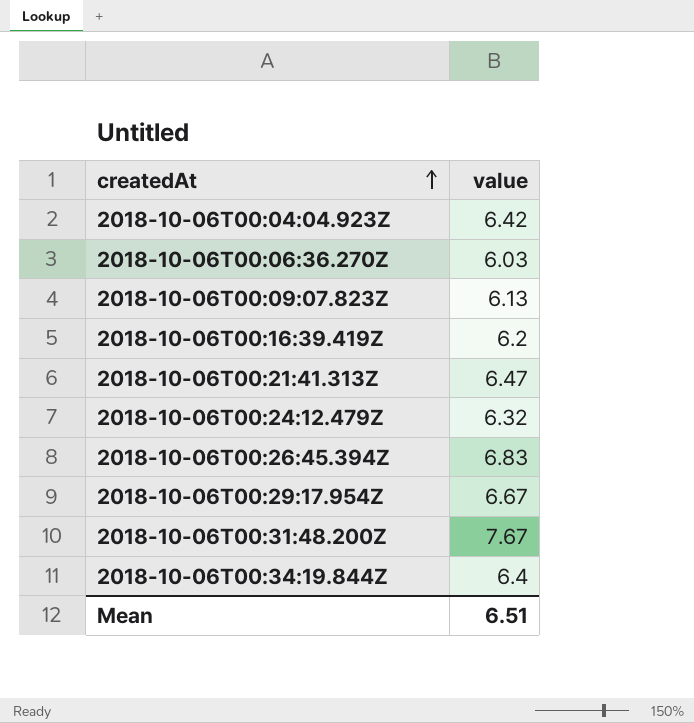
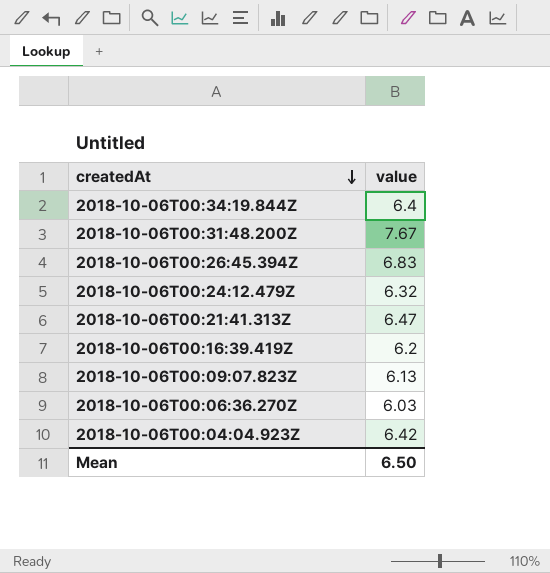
row order: createdAt ascending -> createdAt descending
row 2018-10-06T00:29:17.954Z: 6.67 -> none
Mean | value: 6.51 -> 6.50

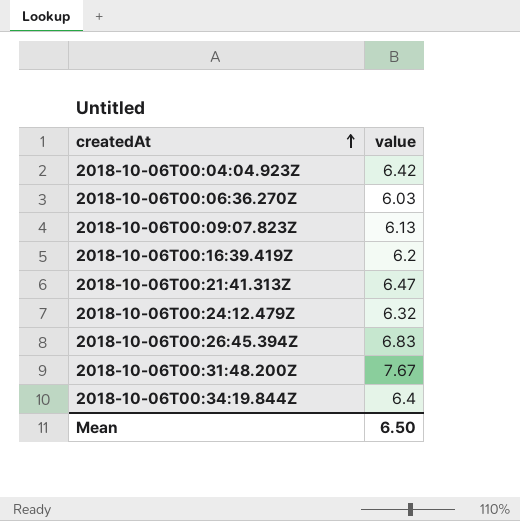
row order: createdAt descending -> createdAt ascending

